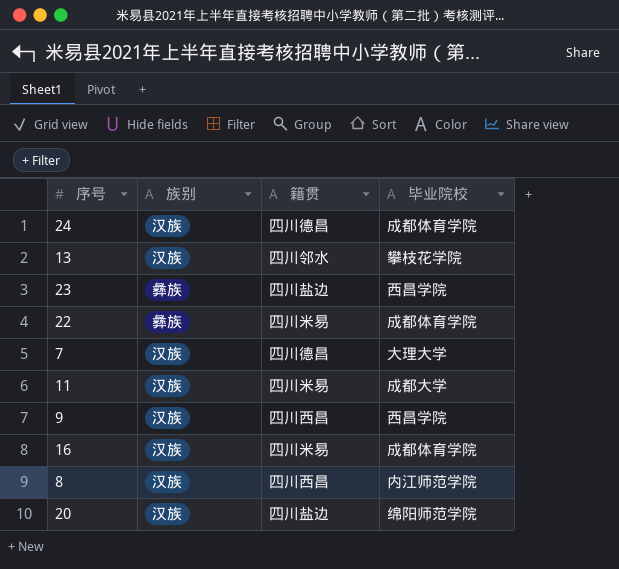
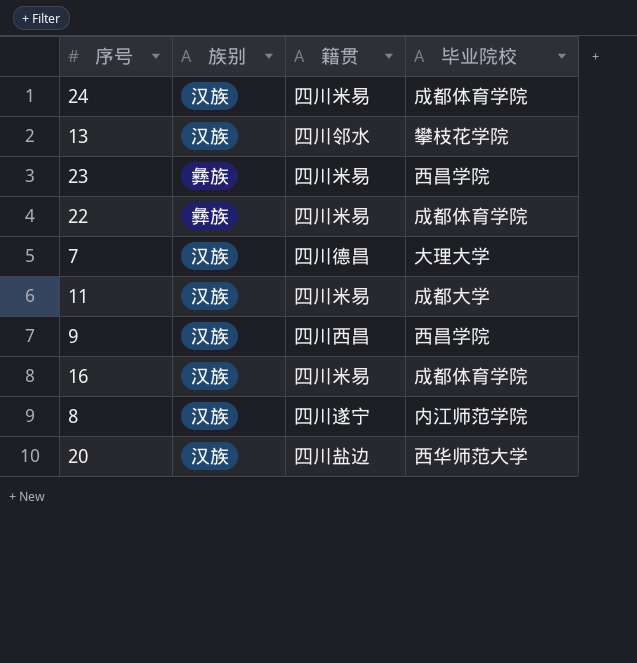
24 | 籍贯: 四川德昌 -> 四川米易
23 | 籍贯: 四川盐边 -> 四川米易
8 | 籍贯: 四川西昌 -> 四川遂宁
20 | 毕业院校: 绵阳师范学院 -> 西华师范大学

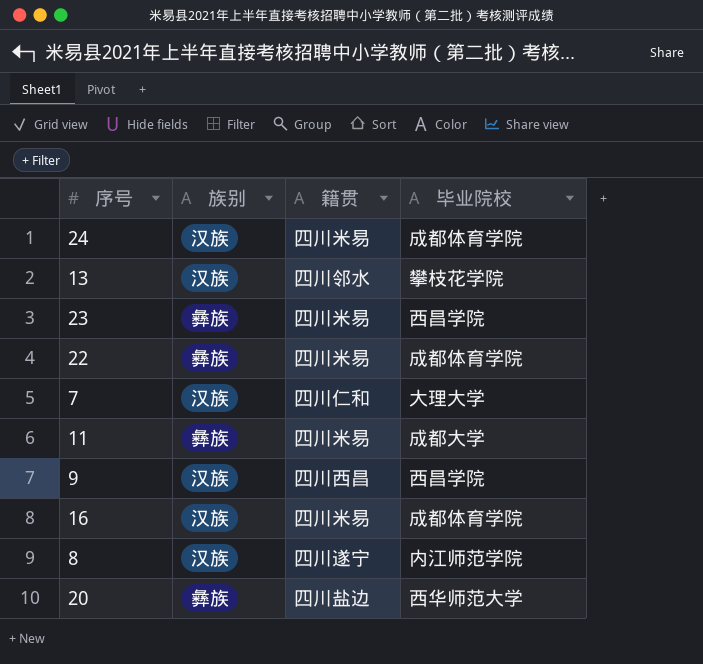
7 | 籍贯: 四川德昌 -> 四川仁和
11 | 族别: 汉族 -> 彝族
20 | 族别: 汉族 -> 彝族

